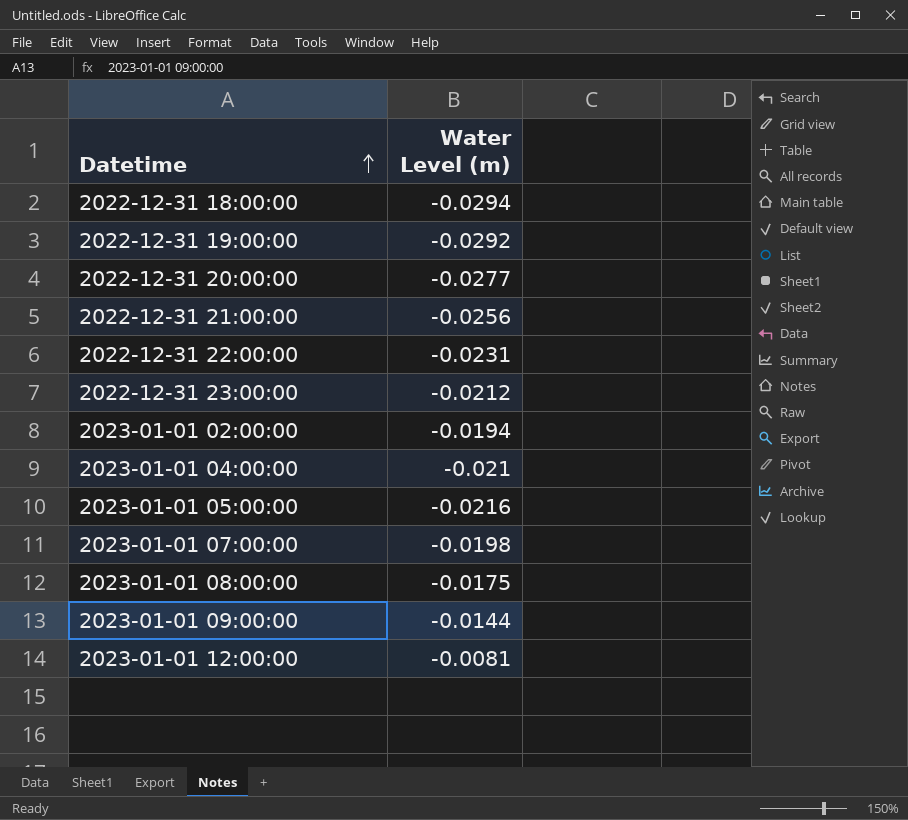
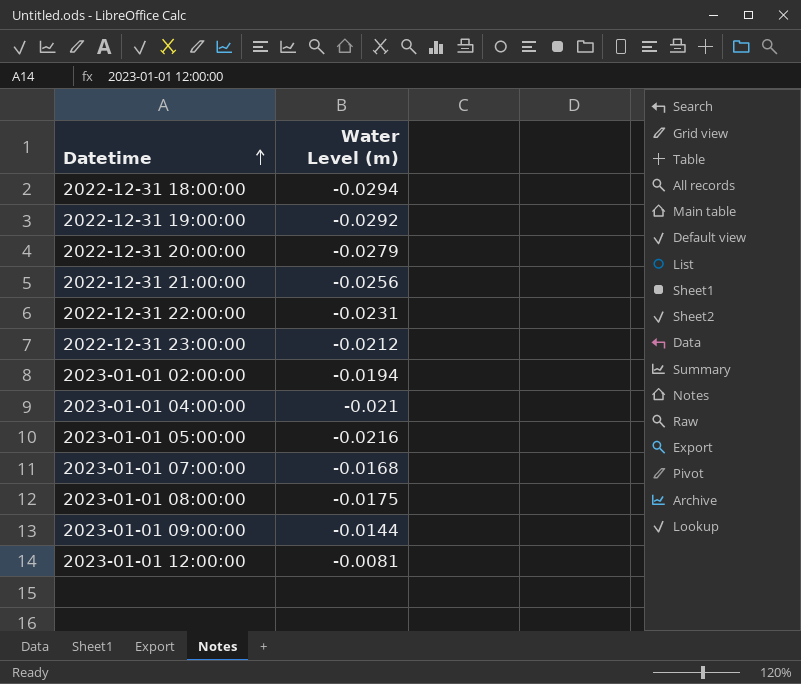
2022-12-31 20:00:00 | Water Level (m): -0.0277 -> -0.0279
2023-01-01 07:00:00 | Water Level (m): -0.0198 -> -0.0168

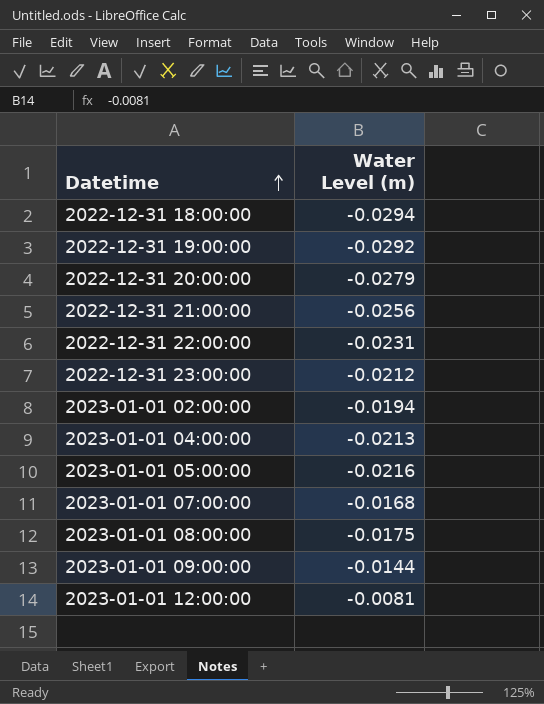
2023-01-01 04:00:00 | Water Level (m): -0.021 -> -0.0213

